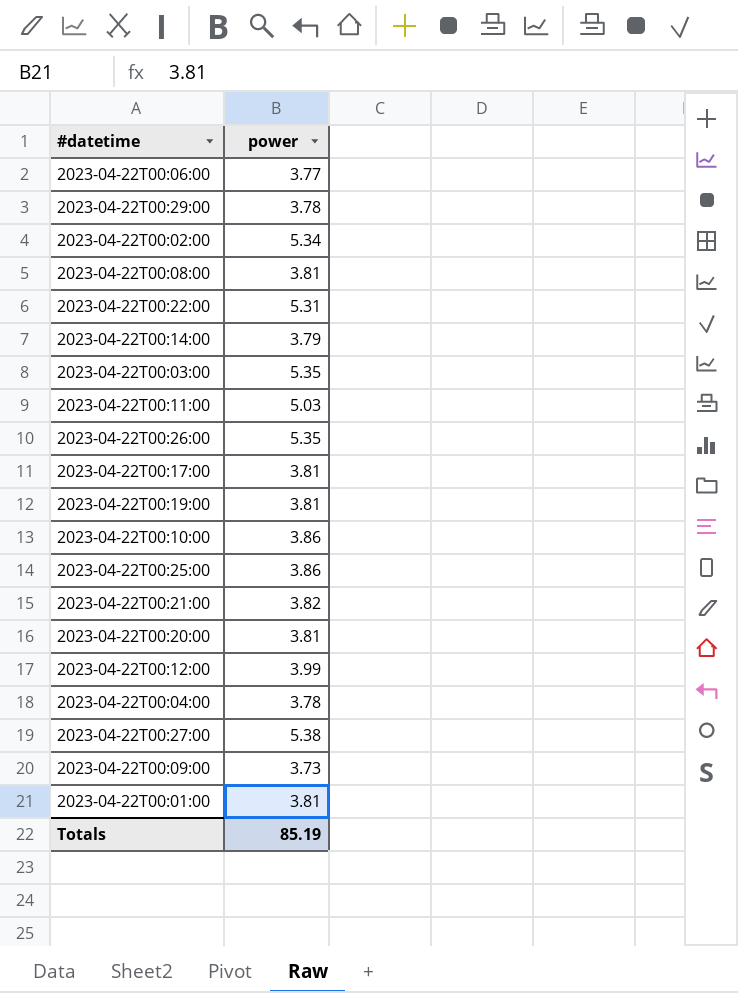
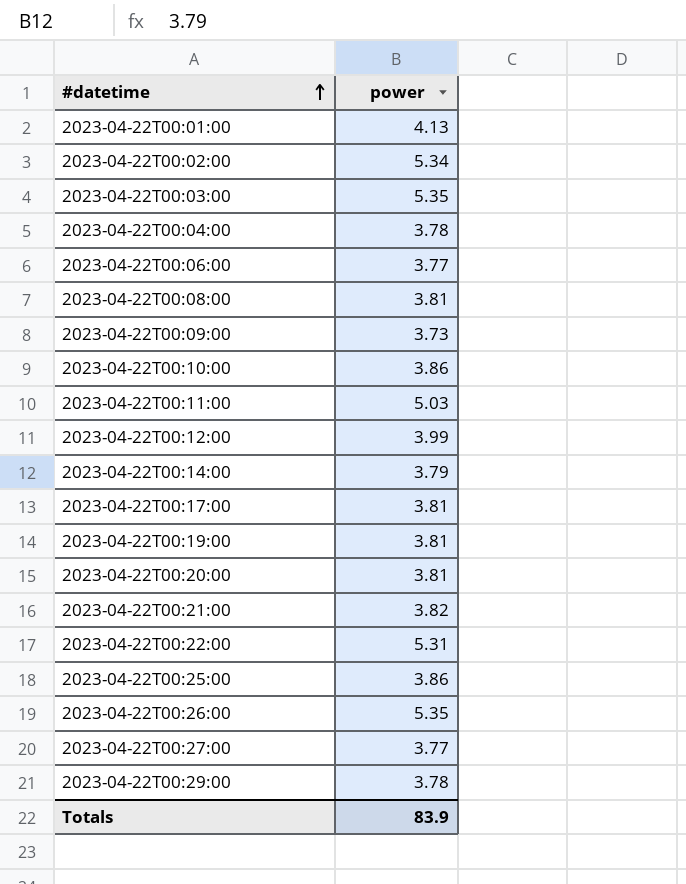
row order: none -> #datetime ascending
2023-04-22T00:01:00 | power: 3.81 -> 4.13
2023-04-22T00:27:00 | power: 5.38 -> 3.77
Totals | power: 85.19 -> 83.9

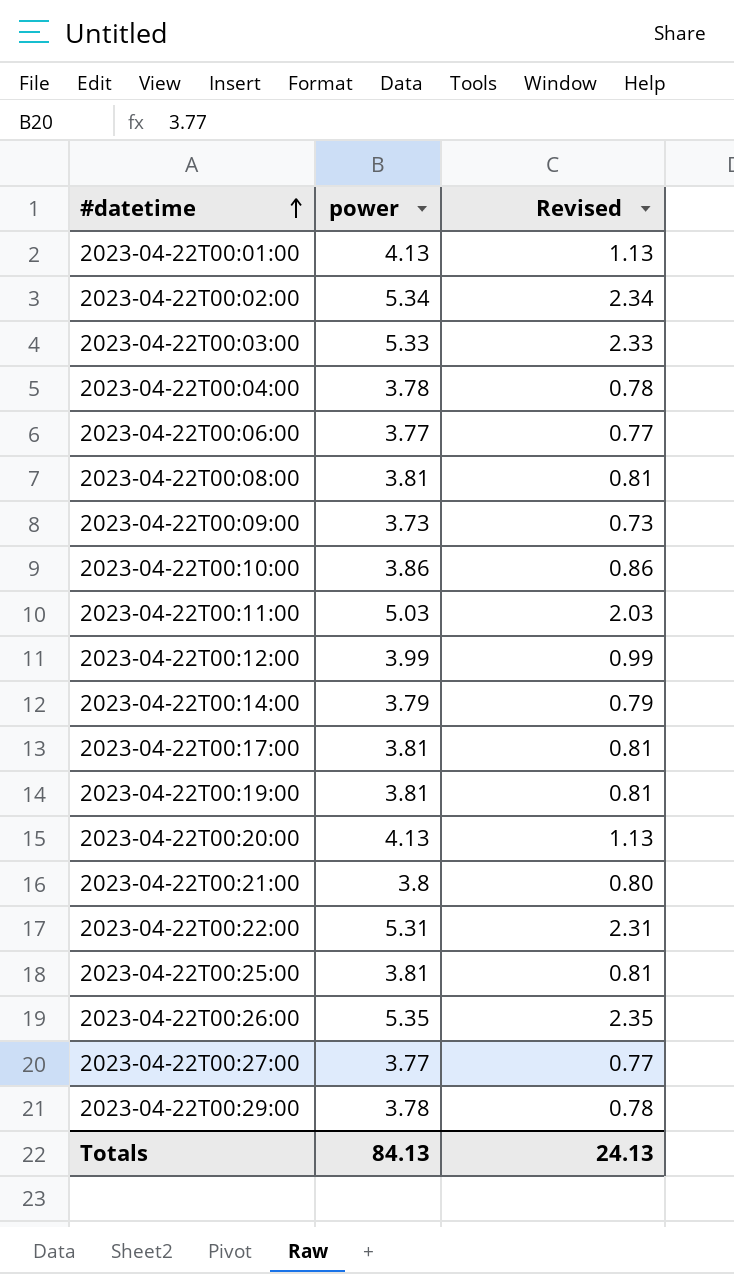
column Revised | formula: none -> [power] - 3
2023-04-22T00:03:00 | power: 5.35 -> 5.33
2023-04-22T00:20:00 | power: 3.81 -> 4.13
2023-04-22T00:21:00 | power: 3.82 -> 3.8
2023-04-22T00:25:00 | power: 3.86 -> 3.81
Totals | power: 83.9 -> 84.13

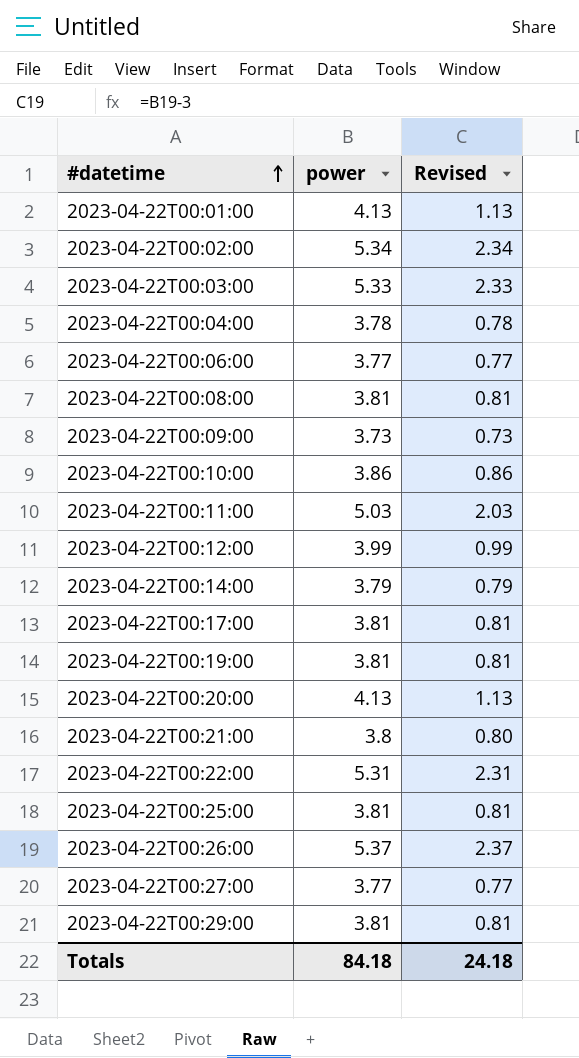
2023-04-22T00:26:00 | power: 5.35 -> 5.37
2023-04-22T00:26:00 | Revised: 2.35 -> 2.37
2023-04-22T00:29:00 | power: 3.78 -> 3.81
2023-04-22T00:29:00 | Revised: 0.78 -> 0.81
Totals | power: 84.13 -> 84.18
Totals | Revised: 24.13 -> 24.18

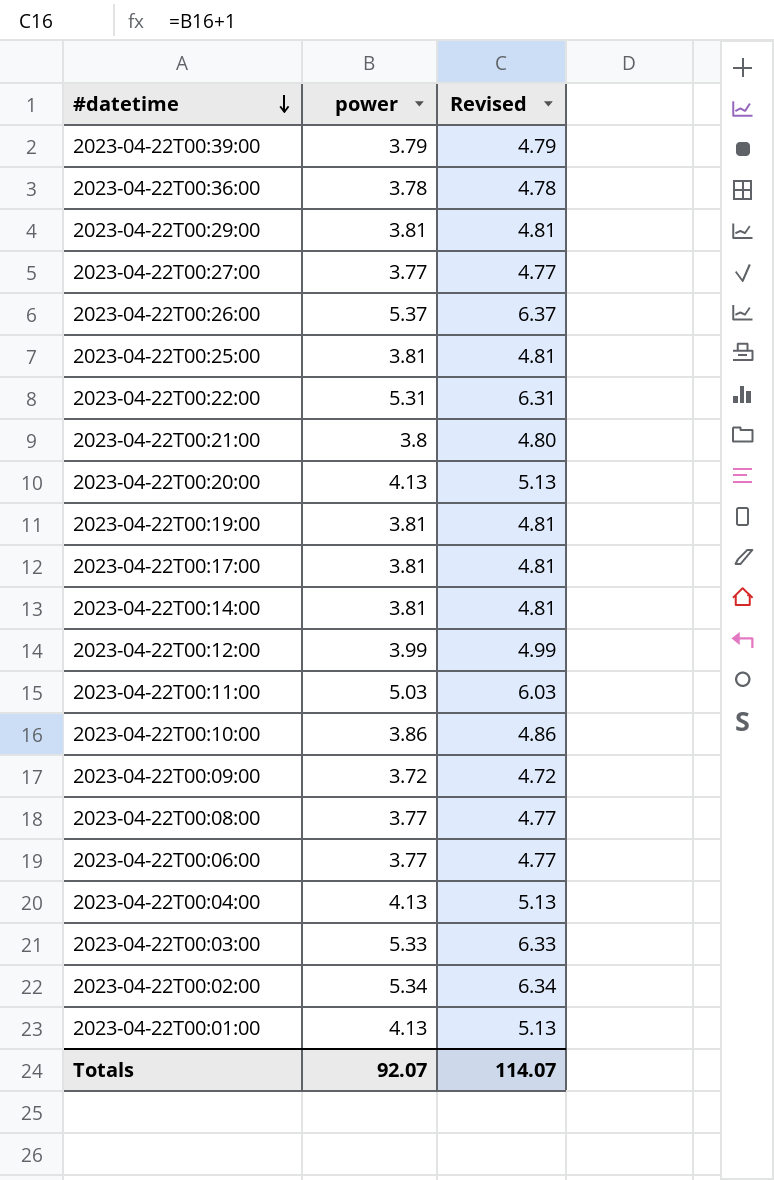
row order: #datetime ascending -> #datetime descending
column Revised | formula: [power] - 3 -> [power] + 1
row 2023-04-22T00:39:00: none -> 3.79 | 4.79
row 2023-04-22T00:36:00: none -> 3.78 | 4.78
2023-04-22T00:14:00 | power: 3.79 -> 3.81
2023-04-22T00:09:00 | power: 3.73 -> 3.72
2023-04-22T00:08:00 | power: 3.81 -> 3.77
2023-04-22T00:04:00 | power: 3.78 -> 4.13
Totals | power: 84.18 -> 92.07
Totals | Revised: 24.18 -> 114.07

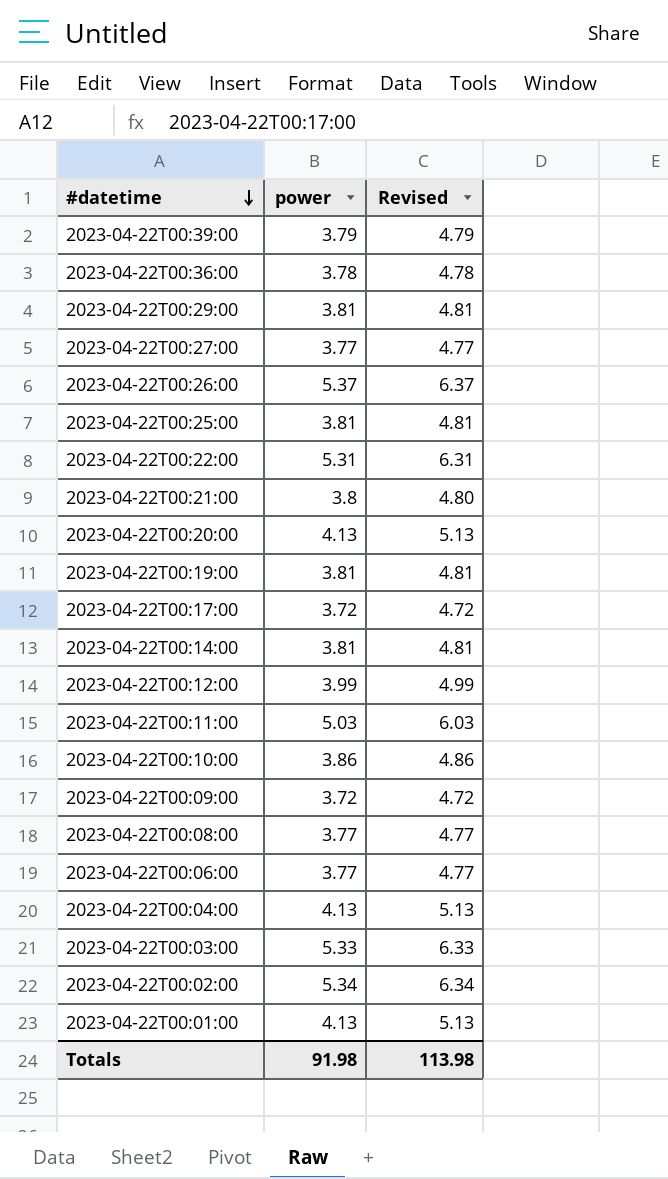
2023-04-22T00:17:00 | power: 3.81 -> 3.72
2023-04-22T00:17:00 | Revised: 4.81 -> 4.72
Totals | power: 92.07 -> 91.98
Totals | Revised: 114.07 -> 113.98

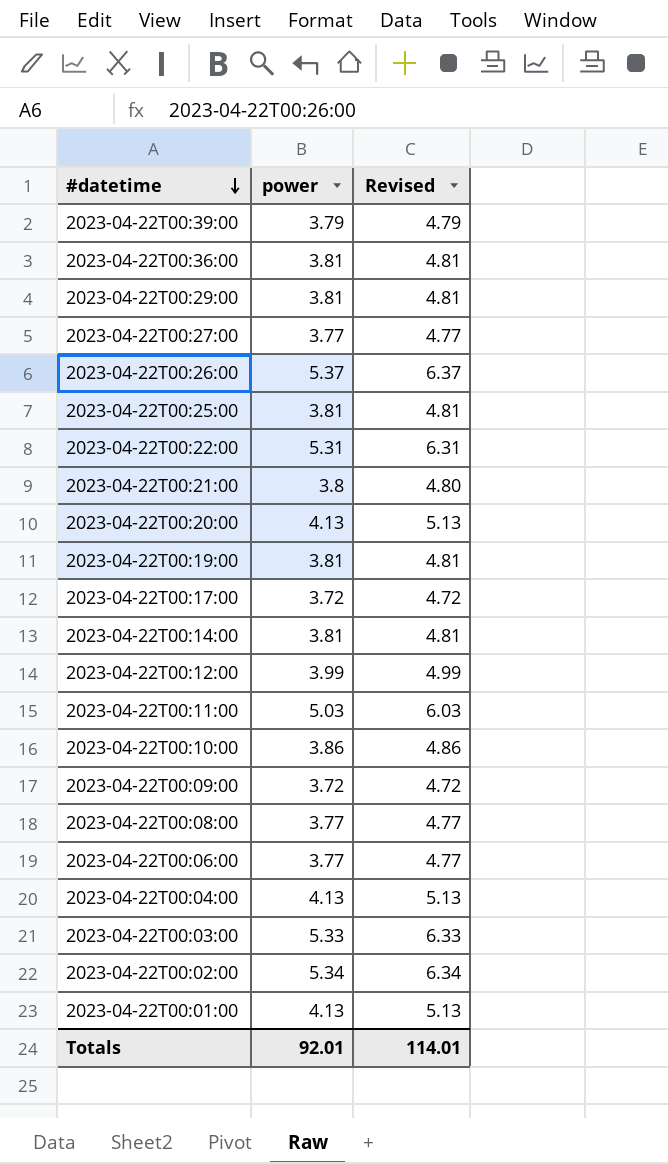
2023-04-22T00:36:00 | power: 3.78 -> 3.81
2023-04-22T00:36:00 | Revised: 4.78 -> 4.81
Totals | power: 91.98 -> 92.01
Totals | Revised: 113.98 -> 114.01

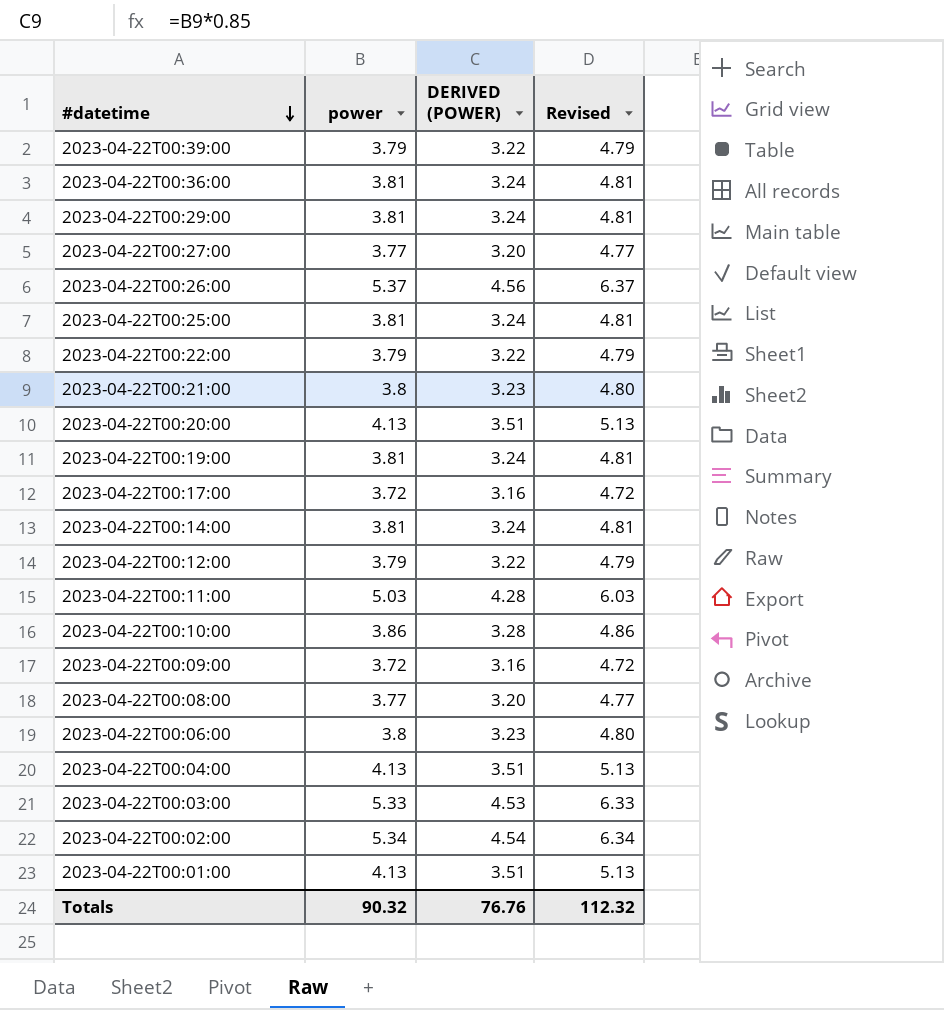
column DERIVED (POWER) | formula: none -> [power] * 0.85
2023-04-22T00:22:00 | power: 5.31 -> 3.79
2023-04-22T00:22:00 | Revised: 6.31 -> 4.79
2023-04-22T00:12:00 | power: 3.99 -> 3.79
2023-04-22T00:12:00 | Revised: 4.99 -> 4.79
2023-04-22T00:06:00 | power: 3.77 -> 3.8
2023-04-22T00:06:00 | Revised: 4.77 -> 4.80
Totals | power: 92.01 -> 90.32
Totals | Revised: 114.01 -> 112.32

